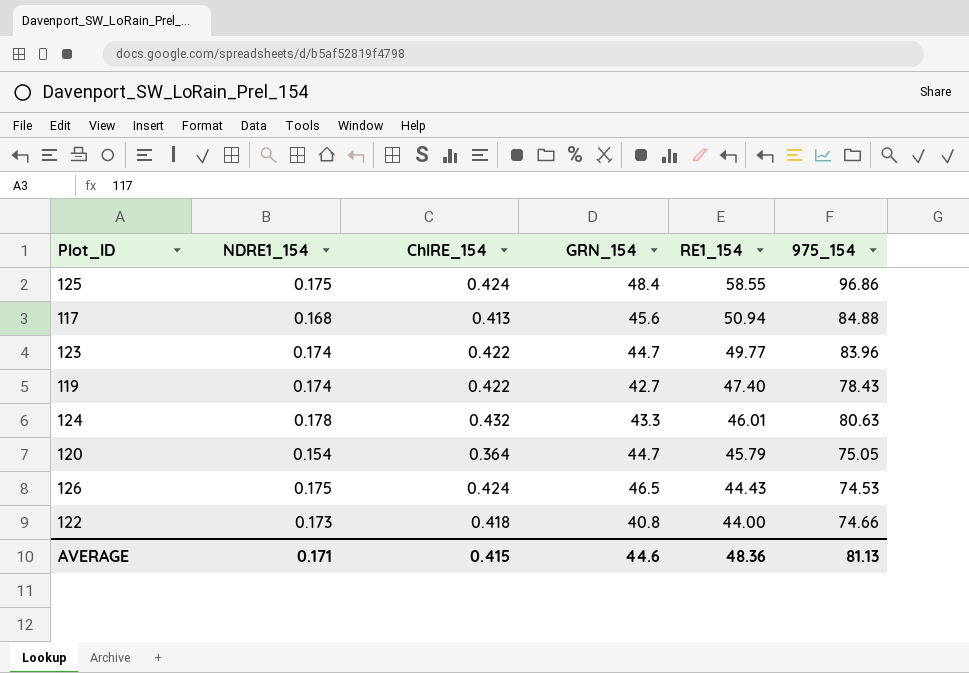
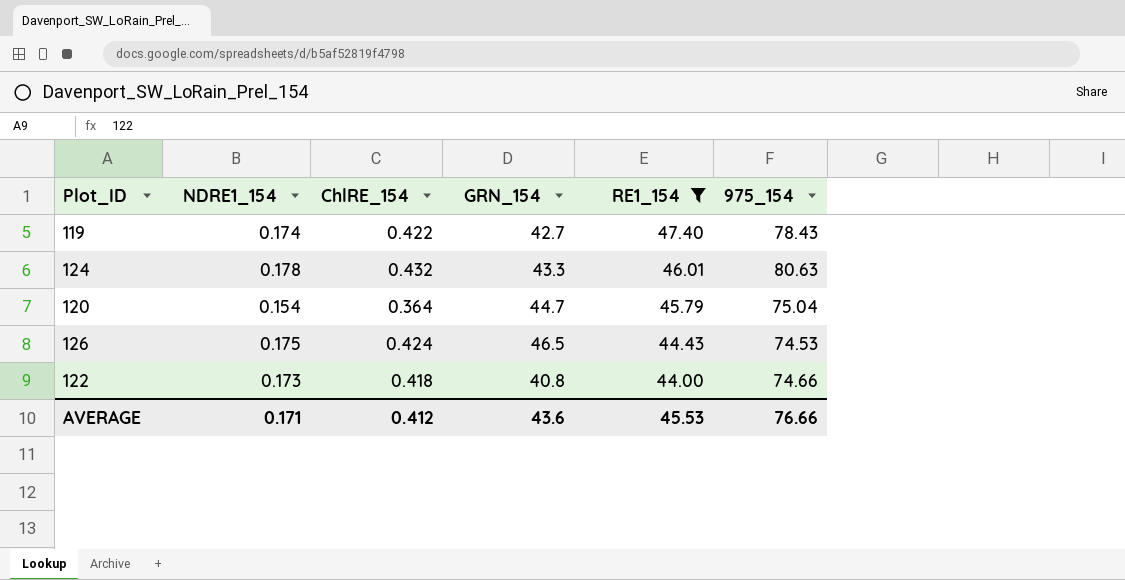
filter: none -> RE1_154 <= 47.40
120 | 975_154: 75.05 -> 75.04
AVERAGE | ChlRE_154: 0.415 -> 0.412
AVERAGE | GRN_154: 44.6 -> 43.6
AVERAGE | RE1_154: 48.36 -> 45.53
AVERAGE | 975_154: 81.13 -> 76.66

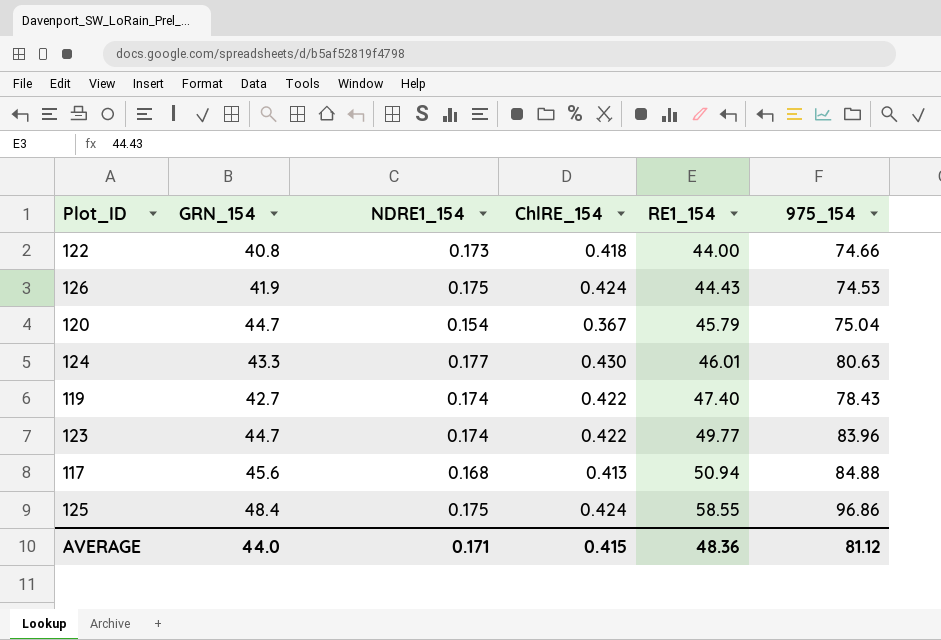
filter: RE1_154 <= 47.40 -> none
row order: RE1_154 descending -> RE1_154 ascending
column GRN_154 | position: 4 -> 2
126 | GRN_154: 46.5 -> 41.9
120 | ChlRE_154: 0.364 -> 0.367
124 | NDRE1_154: 0.178 -> 0.177
124 | ChlRE_154: 0.432 -> 0.430
AVERAGE | GRN_154: 43.6 -> 44.0
AVERAGE | ChlRE_154: 0.412 -> 0.415
AVERAGE | RE1_154: 45.53 -> 48.36
AVERAGE | 975_154: 76.66 -> 81.12

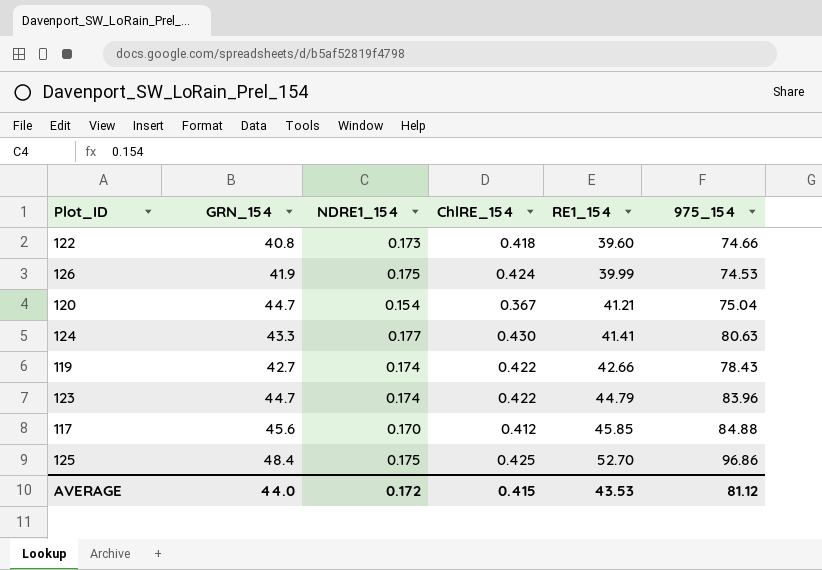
122 | RE1_154: 44.00 -> 39.60
126 | RE1_154: 44.43 -> 39.99
120 | RE1_154: 45.79 -> 41.21
124 | RE1_154: 46.01 -> 41.41
119 | RE1_154: 47.40 -> 42.66
123 | RE1_154: 49.77 -> 44.79
117 | NDRE1_154: 0.168 -> 0.170
117 | ChlRE_154: 0.413 -> 0.412
117 | RE1_154: 50.94 -> 45.85
125 | ChlRE_154: 0.424 -> 0.425
125 | RE1_154: 58.55 -> 52.70
AVERAGE | NDRE1_154: 0.171 -> 0.172
AVERAGE | RE1_154: 48.36 -> 43.53

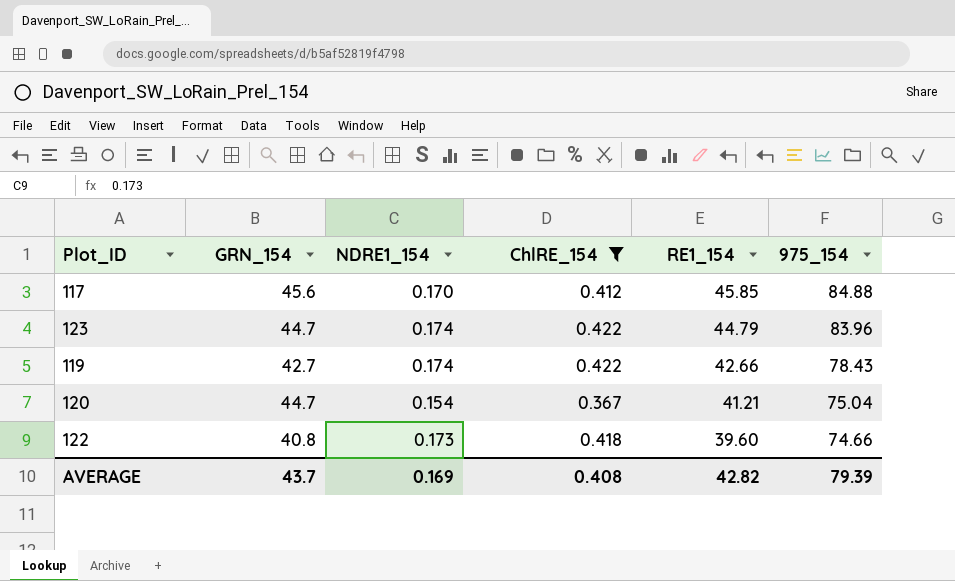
filter: none -> ChlRE_154 <= 0.422
row order: RE1_154 ascending -> RE1_154 descending
AVERAGE | GRN_154: 44.0 -> 43.7
AVERAGE | NDRE1_154: 0.172 -> 0.169
AVERAGE | ChlRE_154: 0.415 -> 0.408
AVERAGE | RE1_154: 43.53 -> 42.82
AVERAGE | 975_154: 81.12 -> 79.39

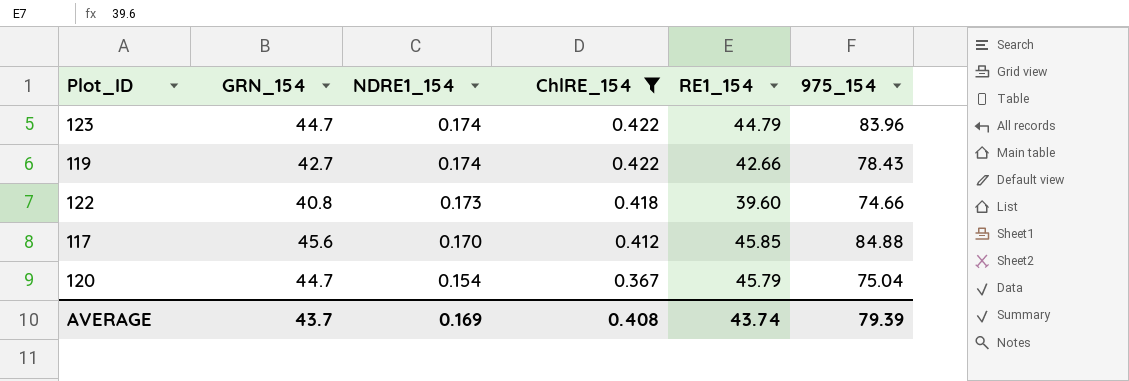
row order: RE1_154 descending -> NDRE1_154 descending
120 | RE1_154: 41.21 -> 45.79
AVERAGE | RE1_154: 42.82 -> 43.74

